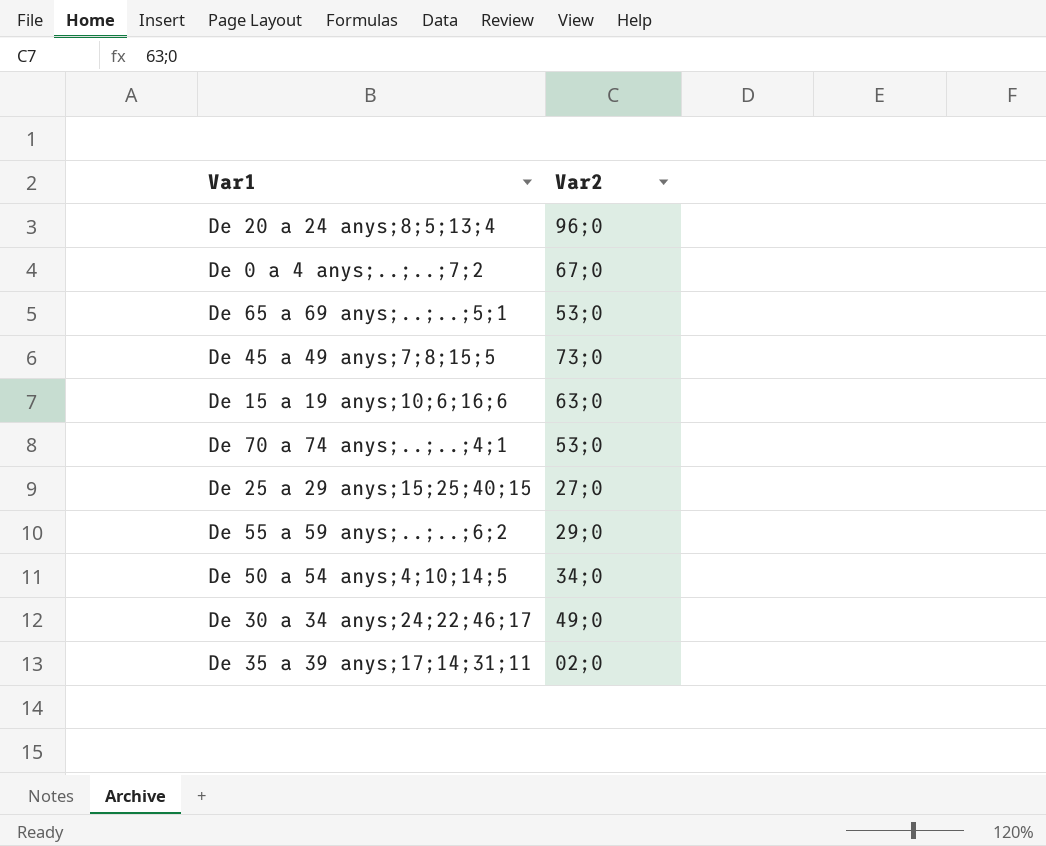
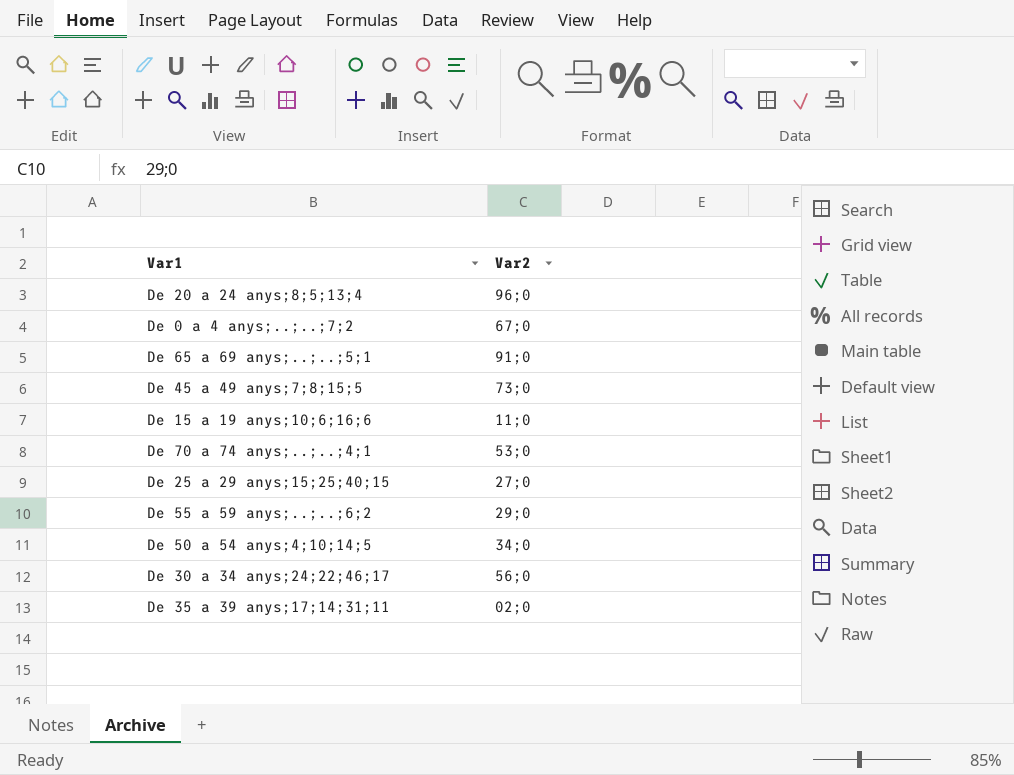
De 65 a 69 anys;..;..;5;1 | Var2: 53;0 -> 91;0
De 15 a 19 anys;10;6;16;6 | Var2: 63;0 -> 11;0
De 30 a 34 anys;24;22;46;17 | Var2: 49;0 -> 56;0

